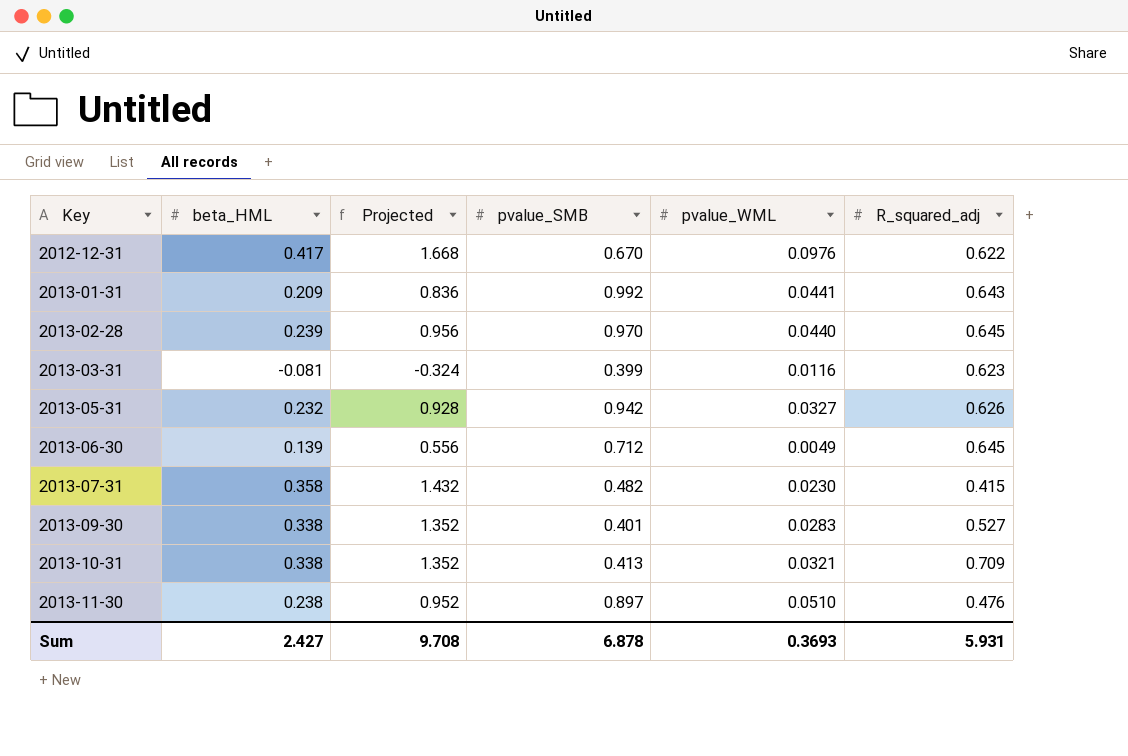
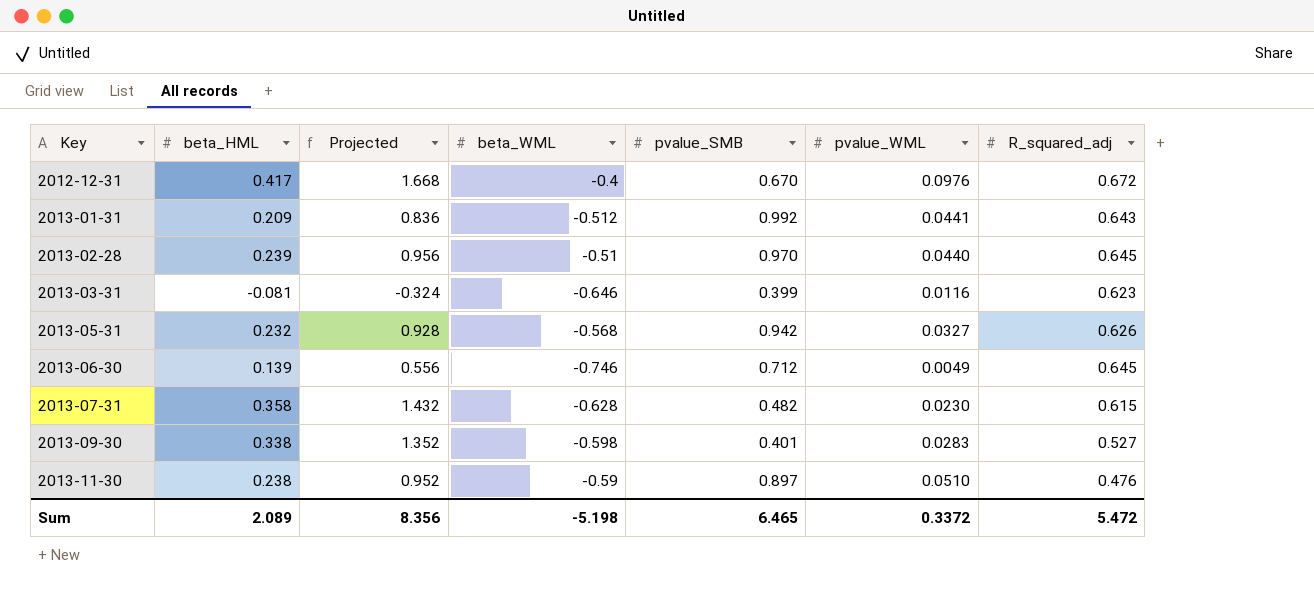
column beta_WML | position: none -> 4
row 2013-10-31: 0.338 | 1.352 | 0.413 | 0.0321 | 0.709 -> none
2012-12-31 | R_squared_adj: 0.622 -> 0.672
2013-07-31 | R_squared_adj: 0.415 -> 0.615
Sum | beta_HML: 2.427 -> 2.089
Sum | Projected: 9.708 -> 8.356
Sum | pvalue_SMB: 6.878 -> 6.465
Sum | pvalue_WML: 0.3693 -> 0.3372
Sum | R_squared_adj: 5.931 -> 5.472

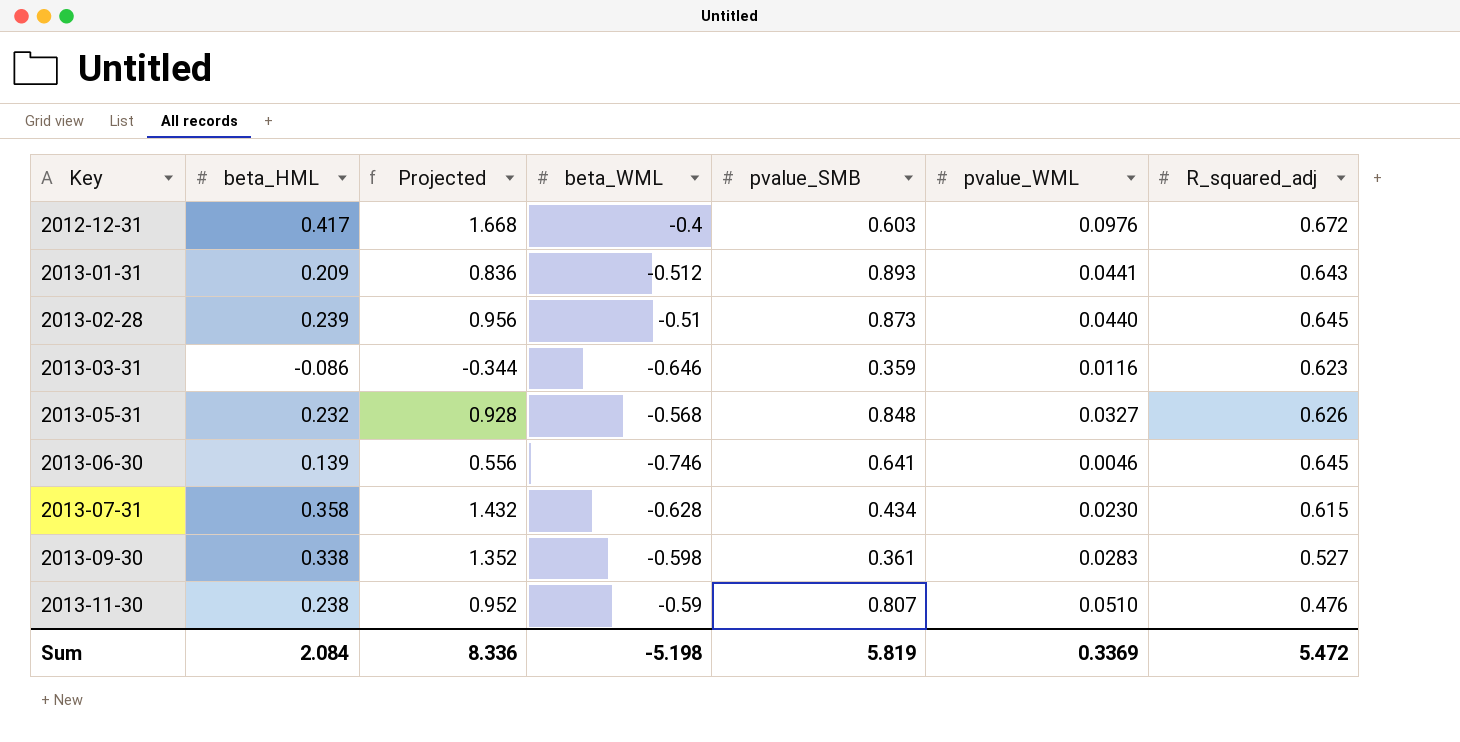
2012-12-31 | pvalue_SMB: 0.670 -> 0.603
2013-01-31 | pvalue_SMB: 0.992 -> 0.893
2013-02-28 | pvalue_SMB: 0.970 -> 0.873
2013-03-31 | beta_HML: -0.081 -> -0.086
2013-03-31 | Projected: -0.324 -> -0.344
2013-03-31 | pvalue_SMB: 0.399 -> 0.359
2013-05-31 | pvalue_SMB: 0.942 -> 0.848
2013-06-30 | pvalue_SMB: 0.712 -> 0.641
2013-06-30 | pvalue_WML: 0.0049 -> 0.0046
2013-07-31 | pvalue_SMB: 0.482 -> 0.434
2013-09-30 | pvalue_SMB: 0.401 -> 0.361
2013-11-30 | pvalue_SMB: 0.897 -> 0.807
Sum | beta_HML: 2.089 -> 2.084
Sum | Projected: 8.356 -> 8.336
Sum | pvalue_SMB: 6.465 -> 5.819
Sum | pvalue_WML: 0.3372 -> 0.3369

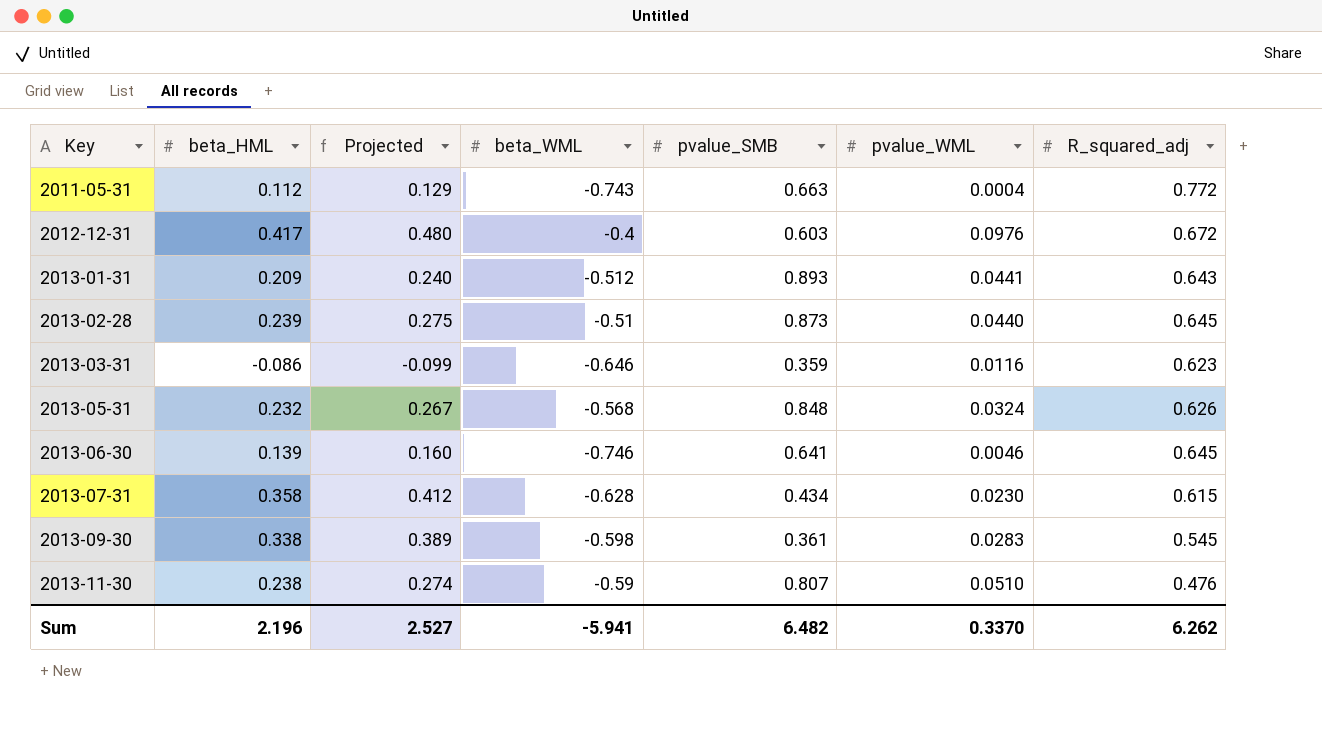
column Projected | formula: [beta_HML] * 4 -> [beta_HML] * 1.15
row 2011-05-31: none -> 0.112 | 0.129 | -0.743 | 0.663 | 0.0004 | 0.772
2013-05-31 | pvalue_WML: 0.0327 -> 0.0324
2013-09-30 | R_squared_adj: 0.527 -> 0.545
Sum | beta_HML: 2.084 -> 2.196
Sum | Projected: 8.336 -> 2.527
Sum | beta_WML: -5.198 -> -5.941
Sum | pvalue_SMB: 5.819 -> 6.482
Sum | pvalue_WML: 0.3369 -> 0.3370
Sum | R_squared_adj: 5.472 -> 6.262

